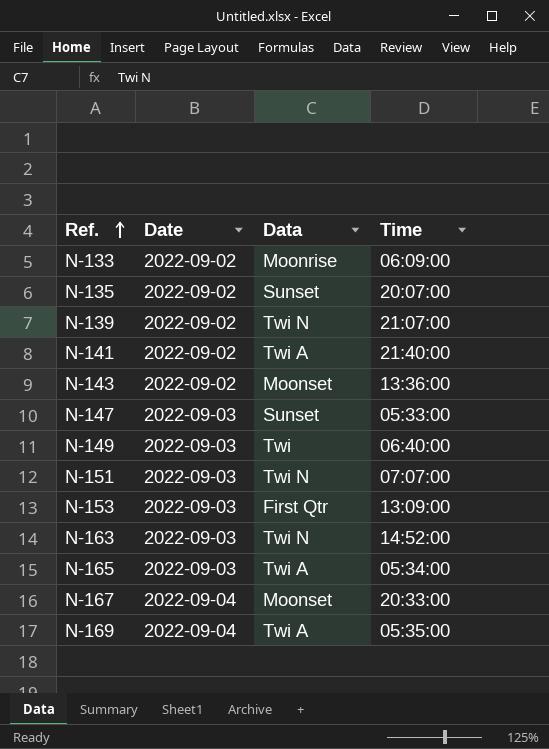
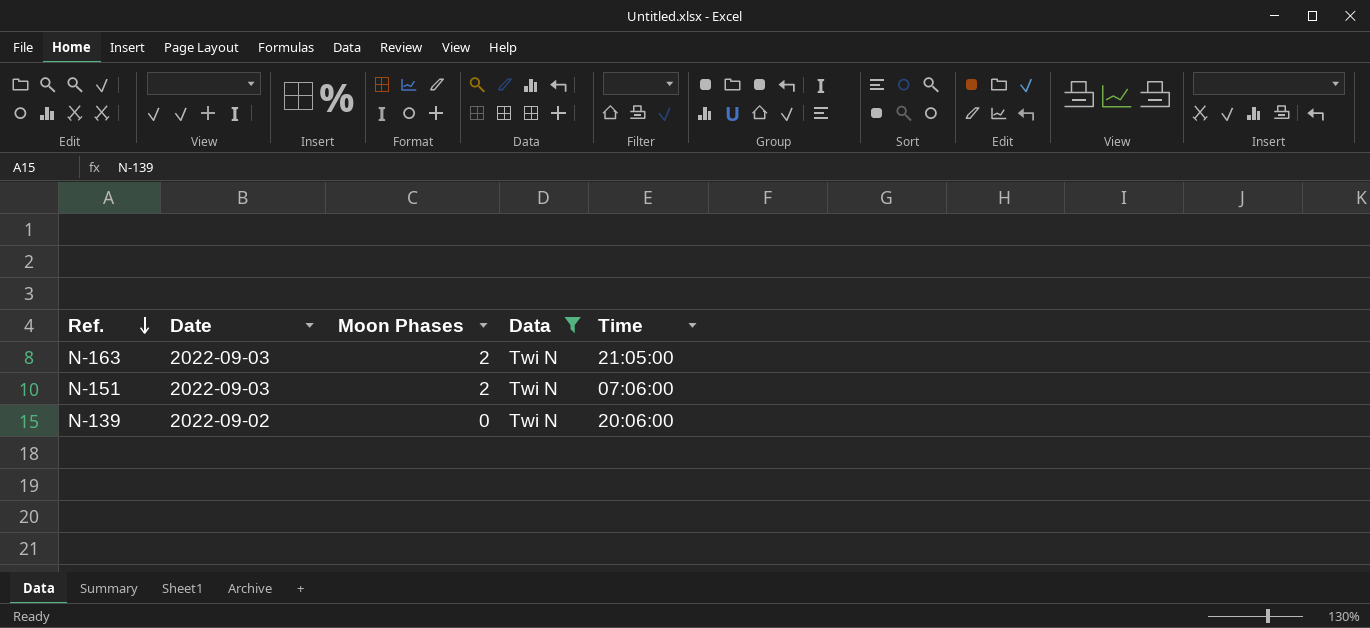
filter: none -> Data = Twi N
row order: Ref. ascending -> Ref. descending
column Moon Phases | position: none -> 3
N-163 | Time: 14:52:00 -> 21:05:00
N-151 | Time: 07:07:00 -> 07:06:00
N-139 | Time: 21:07:00 -> 20:06:00

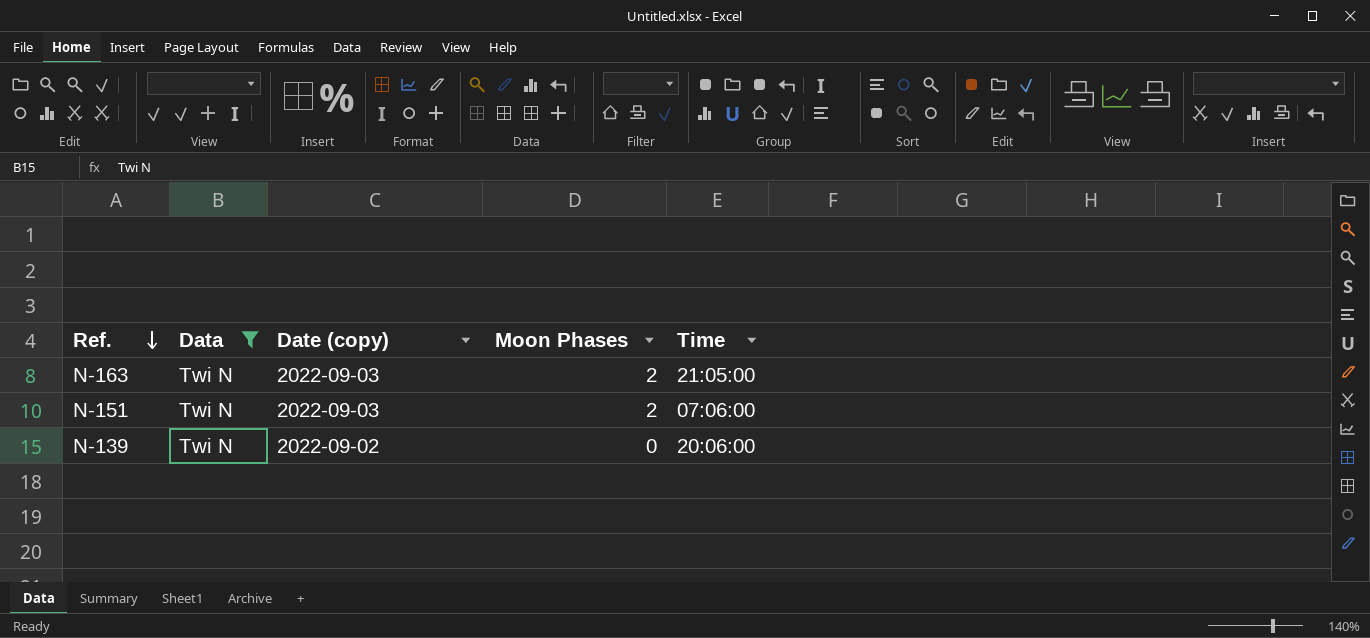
column Data | position: 4 -> 2
column name: Date -> Date (copy)

